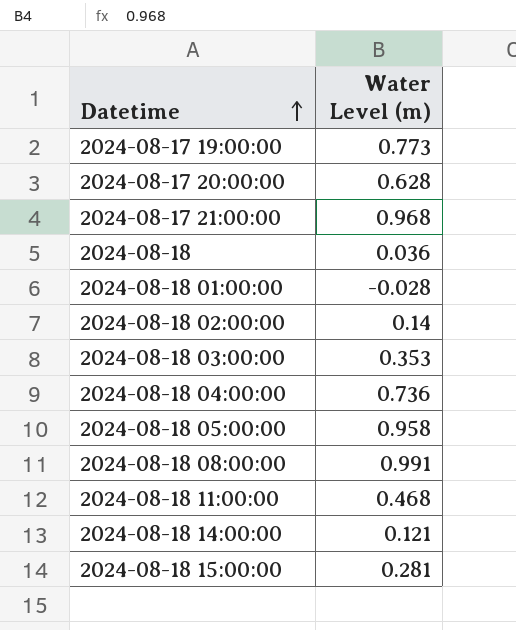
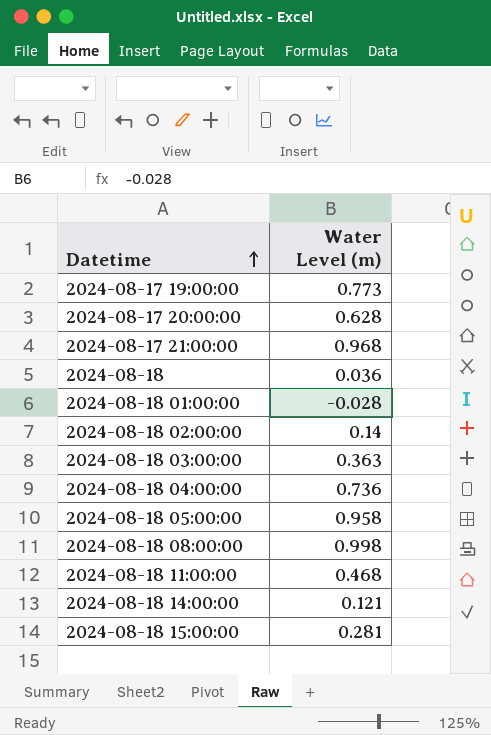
2024-08-18 03:00:00 | Water Level (m): 0.353 -> 0.363
2024-08-18 08:00:00 | Water Level (m): 0.991 -> 0.998

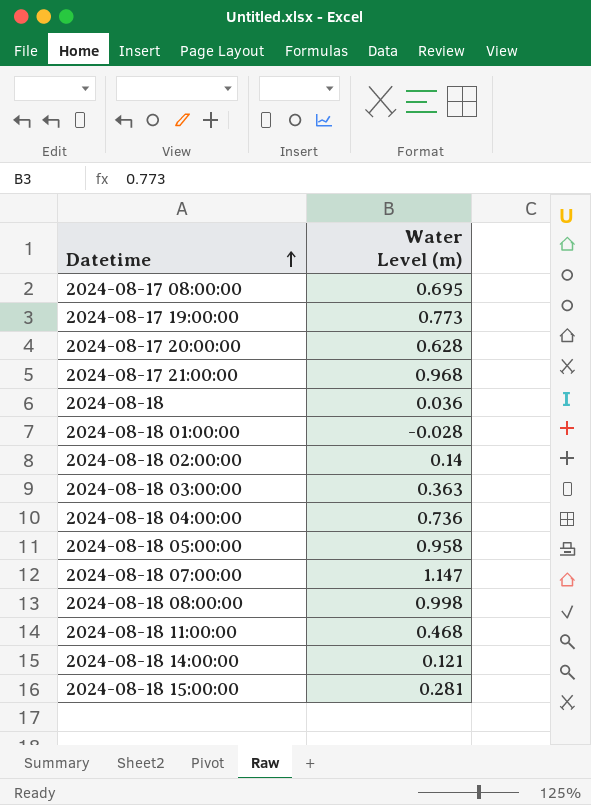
row 2024-08-17 08:00:00: none -> 0.695
row 2024-08-18 07:00:00: none -> 1.147

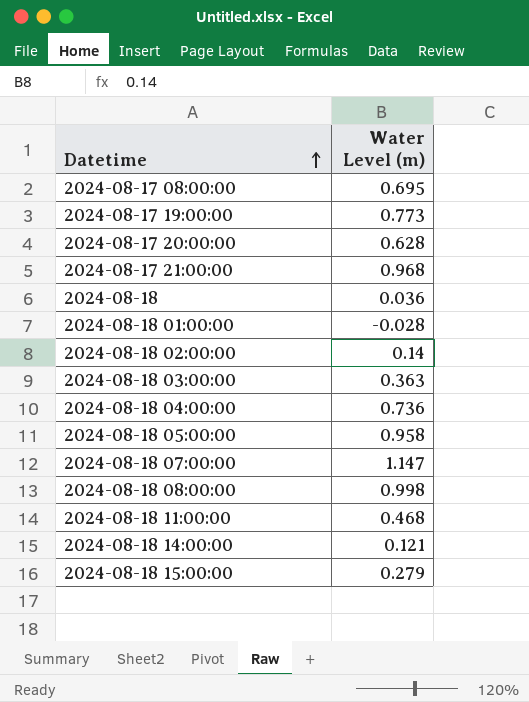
2024-08-18 15:00:00 | Water Level (m): 0.281 -> 0.279

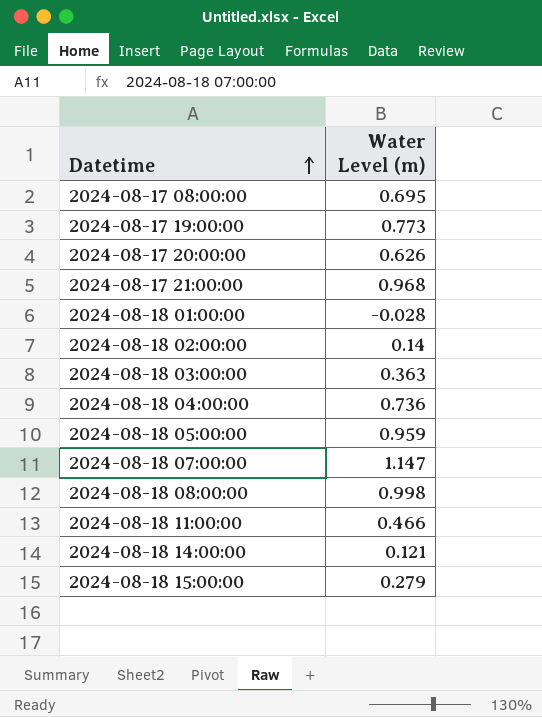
row 2024-08-18: 0.036 -> none
2024-08-17 20:00:00 | Water Level (m): 0.628 -> 0.626
2024-08-18 05:00:00 | Water Level (m): 0.958 -> 0.959
2024-08-18 11:00:00 | Water Level (m): 0.468 -> 0.466

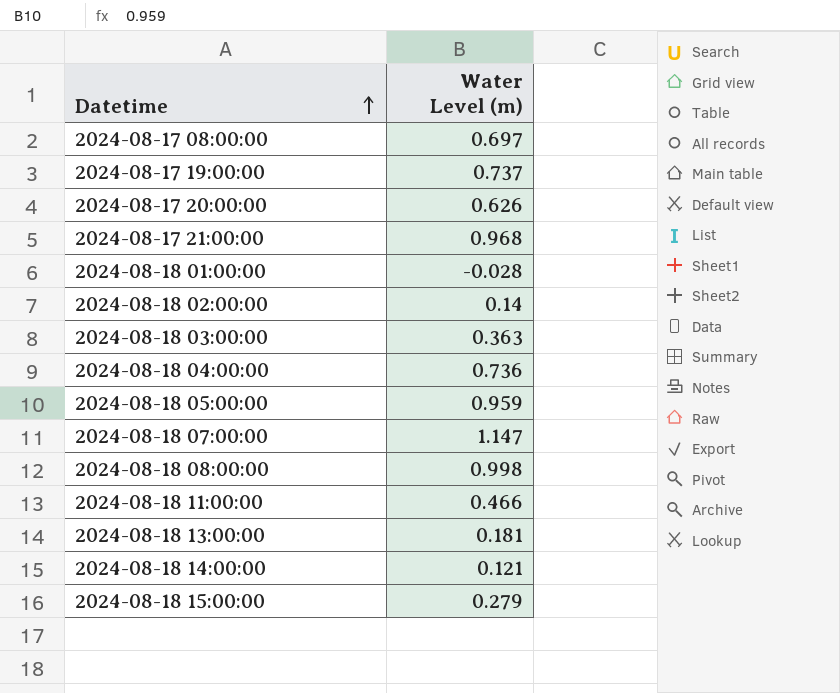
2024-08-17 08:00:00 | Water Level (m): 0.695 -> 0.697
2024-08-17 19:00:00 | Water Level (m): 0.773 -> 0.737
row 2024-08-18 13:00:00: none -> 0.181

